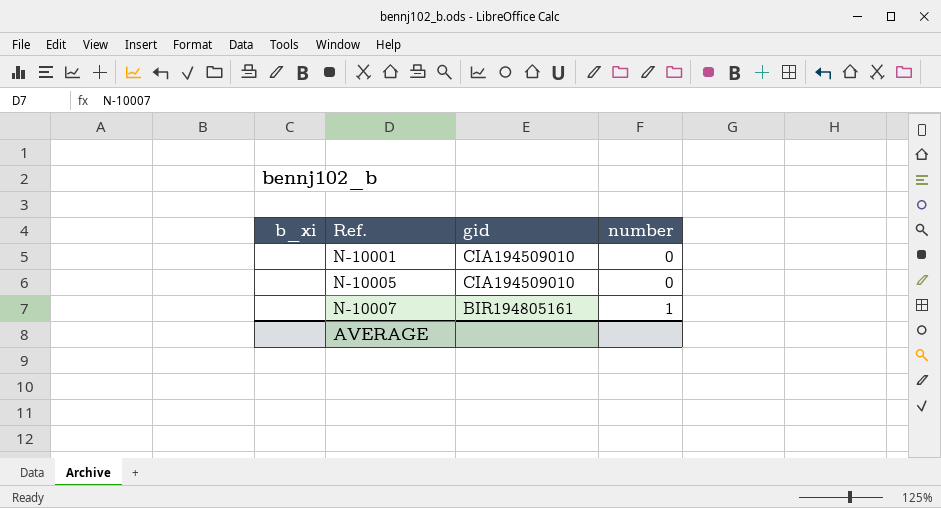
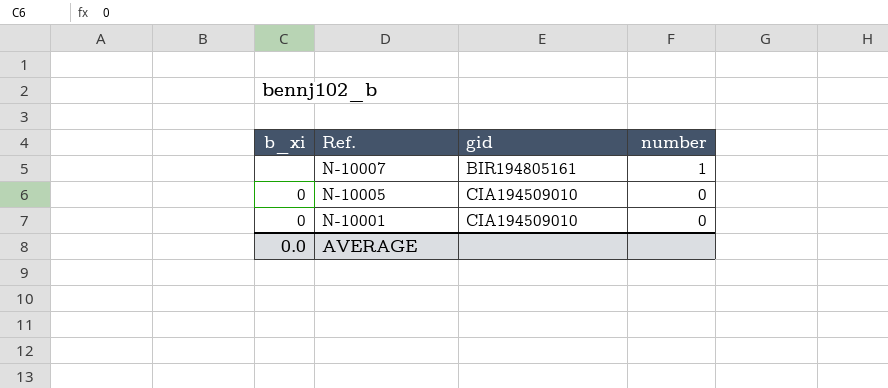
row order: Ref. ascending -> Ref. descending
N-10005 | b_xi: none -> 0
N-10001 | b_xi: none -> 0
AVERAGE | b_xi: none -> 0.0

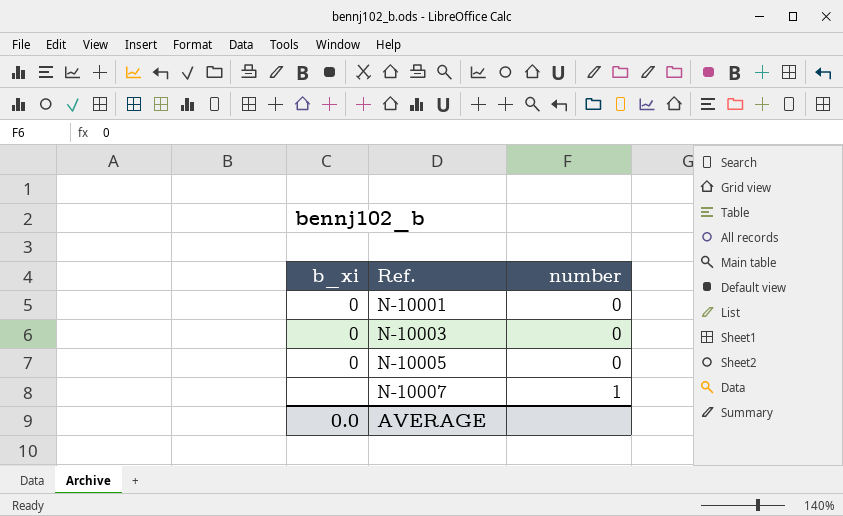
row order: Ref. descending -> Ref. ascending
column gid | position: 3 -> none
row N-10003: none -> 0 | 0

